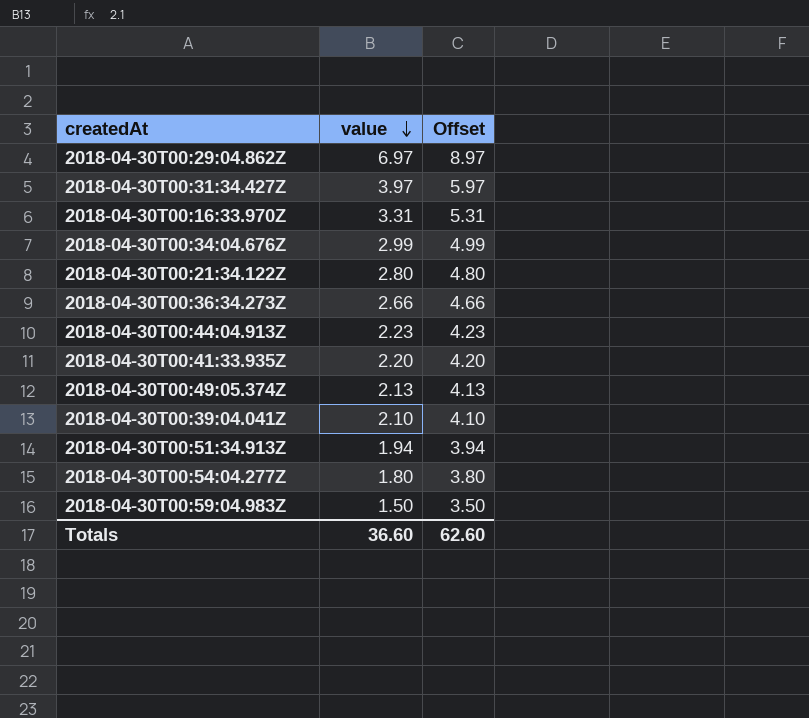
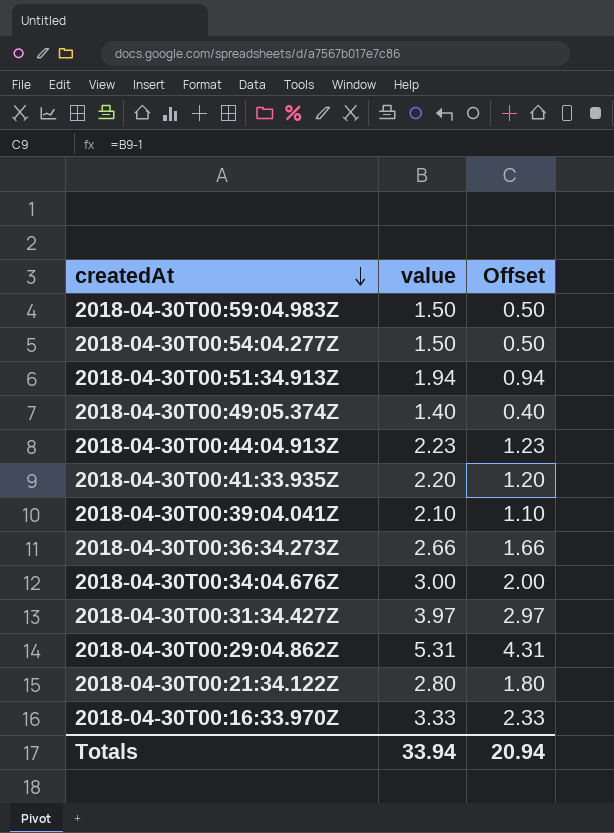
row order: value descending -> createdAt descending
column Offset | formula: [value] + 2 -> [value] - 1
2018-04-30T00:54:04.277Z | value: 1.80 -> 1.50
2018-04-30T00:49:05.374Z | value: 2.13 -> 1.40
2018-04-30T00:34:04.676Z | value: 2.99 -> 3.00
2018-04-30T00:29:04.862Z | value: 6.97 -> 5.31
2018-04-30T00:16:33.970Z | value: 3.31 -> 3.33
Totals | value: 36.60 -> 33.94
Totals | Offset: 62.60 -> 20.94

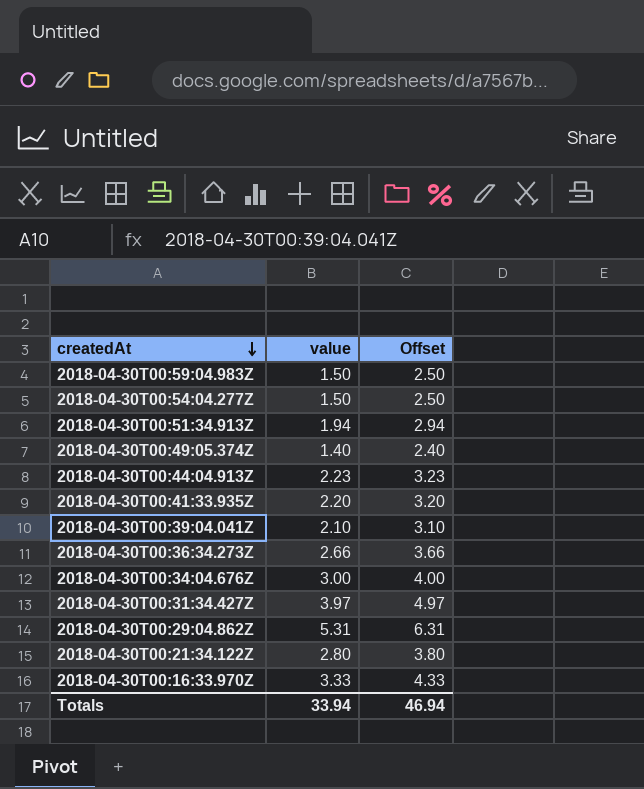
column Offset | formula: [value] - 1 -> [value] + 1
Totals | Offset: 20.94 -> 46.94

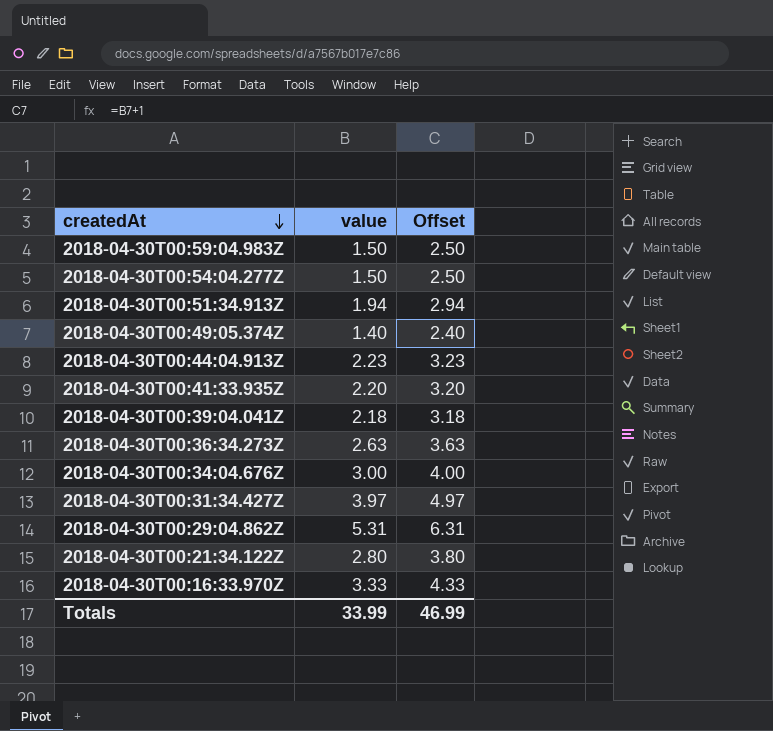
2018-04-30T00:39:04.041Z | value: 2.10 -> 2.18
2018-04-30T00:39:04.041Z | Offset: 3.10 -> 3.18
2018-04-30T00:36:34.273Z | value: 2.66 -> 2.63
2018-04-30T00:36:34.273Z | Offset: 3.66 -> 3.63
Totals | value: 33.94 -> 33.99
Totals | Offset: 46.94 -> 46.99

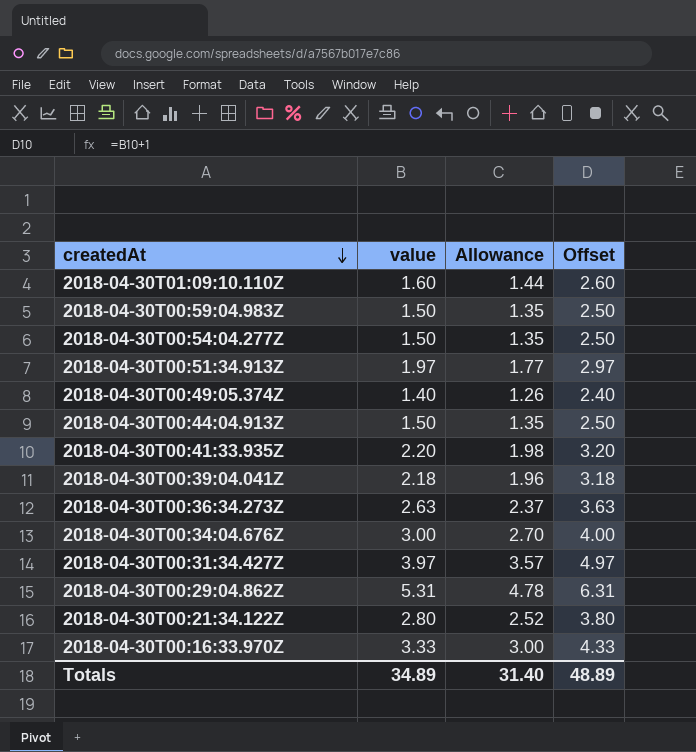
column Allowance | formula: none -> [value] * 0.9
row 2018-04-30T01:09:10.110Z: none -> 1.60 | 1.44 | 2.60
2018-04-30T00:51:34.913Z | value: 1.94 -> 1.97
2018-04-30T00:51:34.913Z | Offset: 2.94 -> 2.97
2018-04-30T00:44:04.913Z | value: 2.23 -> 1.50
2018-04-30T00:44:04.913Z | Offset: 3.23 -> 2.50
Totals | value: 33.99 -> 34.89
Totals | Offset: 46.99 -> 48.89

